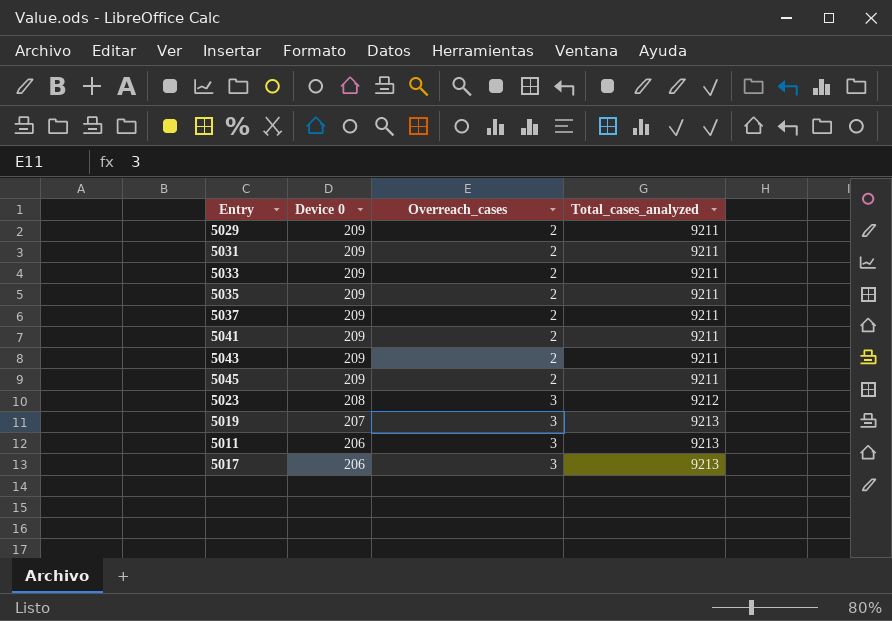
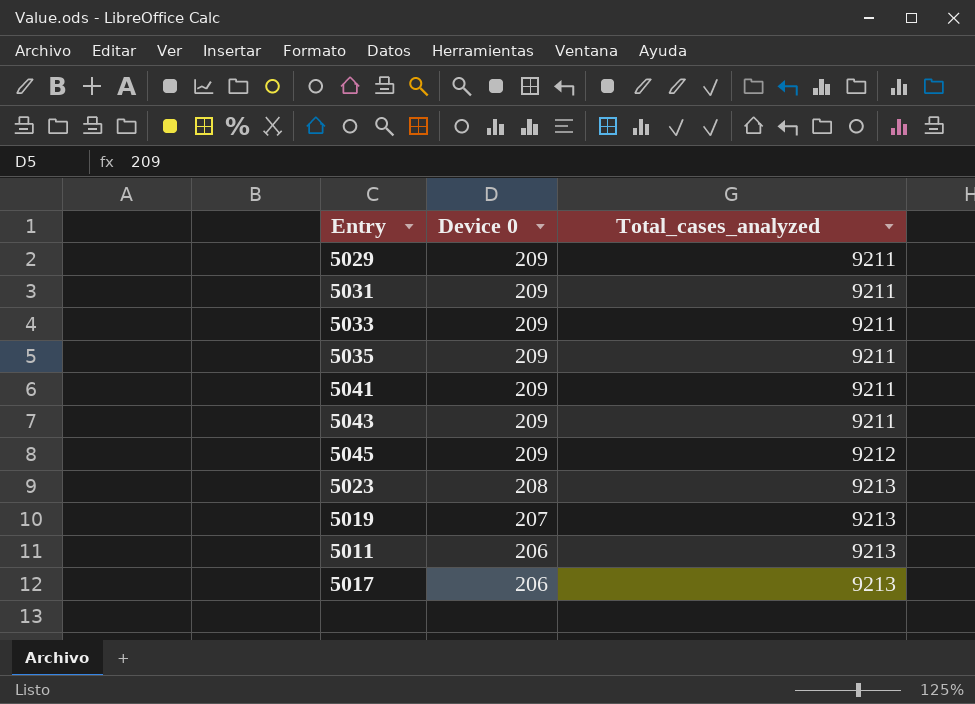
column Overreach_cases | position: 3 -> none
row 5037: 209 | 2 | 9211 -> none
5045 | Total_cases_analyzed: 9211 -> 9212
5023 | Total_cases_analyzed: 9212 -> 9213

